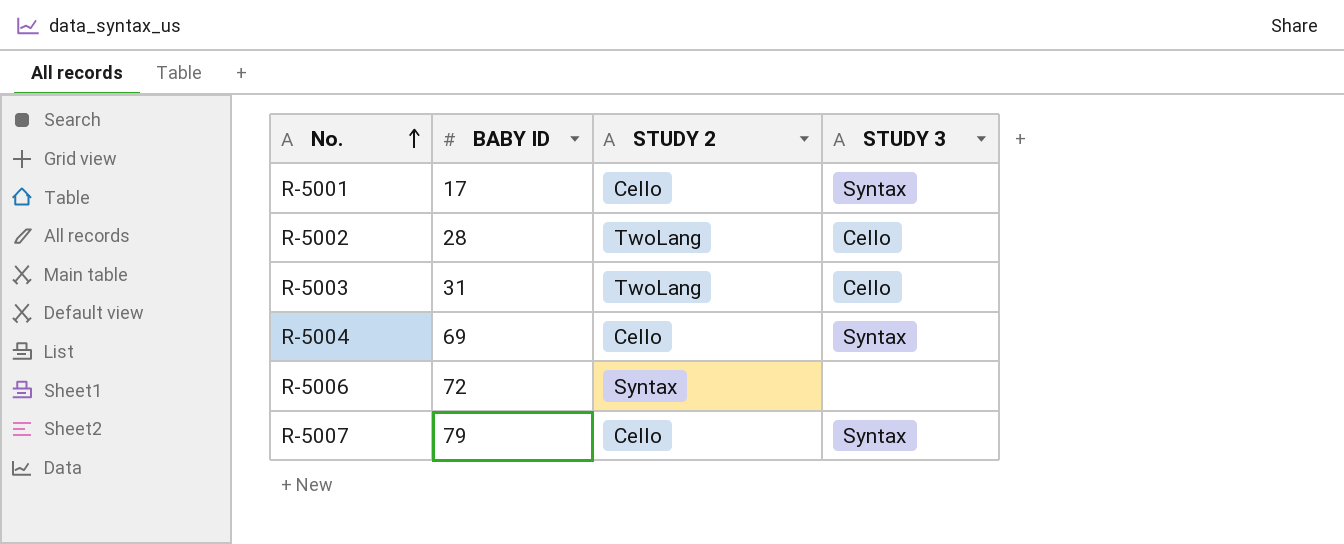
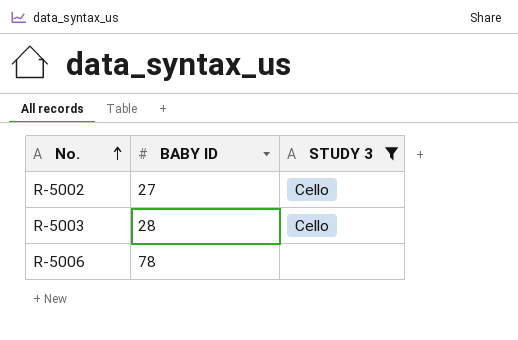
filter: none -> STUDY 3 != Syntax
column STUDY 2 | position: 3 -> none
R-5002 | BABY ID: 28 -> 27
R-5003 | BABY ID: 31 -> 28
R-5006 | BABY ID: 72 -> 78

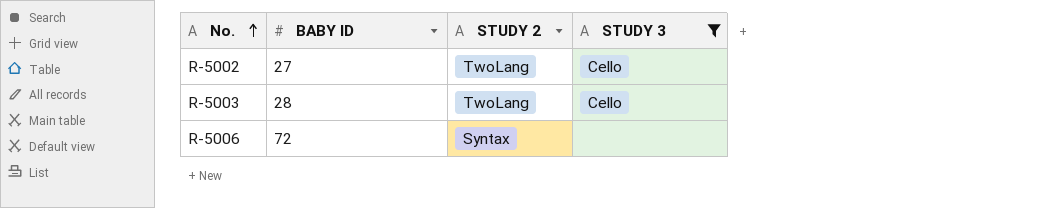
column STUDY 2 | position: none -> 3
R-5006 | BABY ID: 78 -> 72

